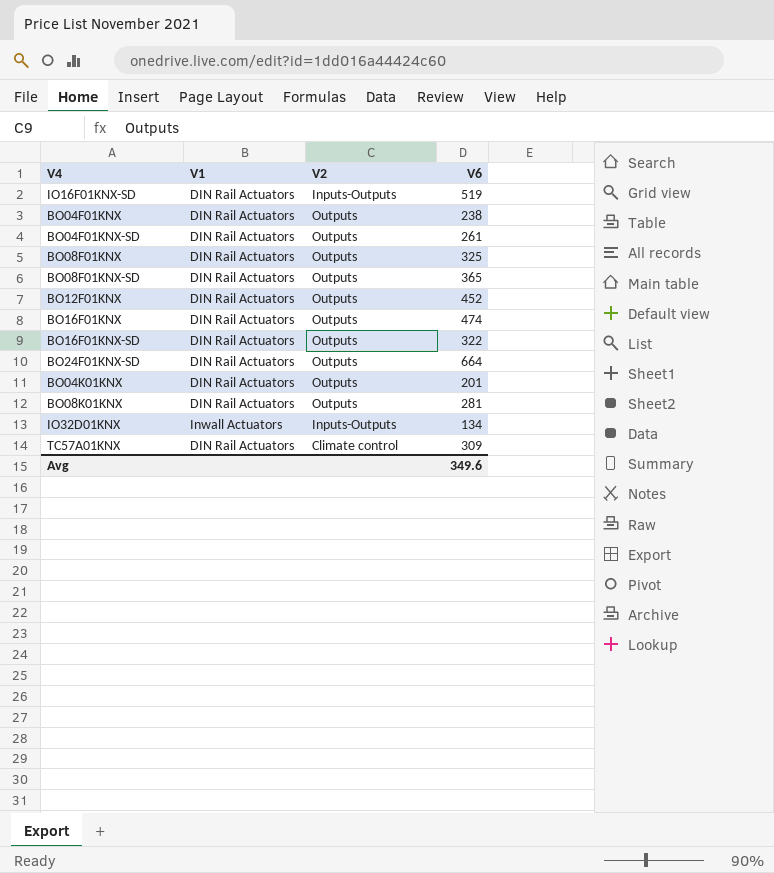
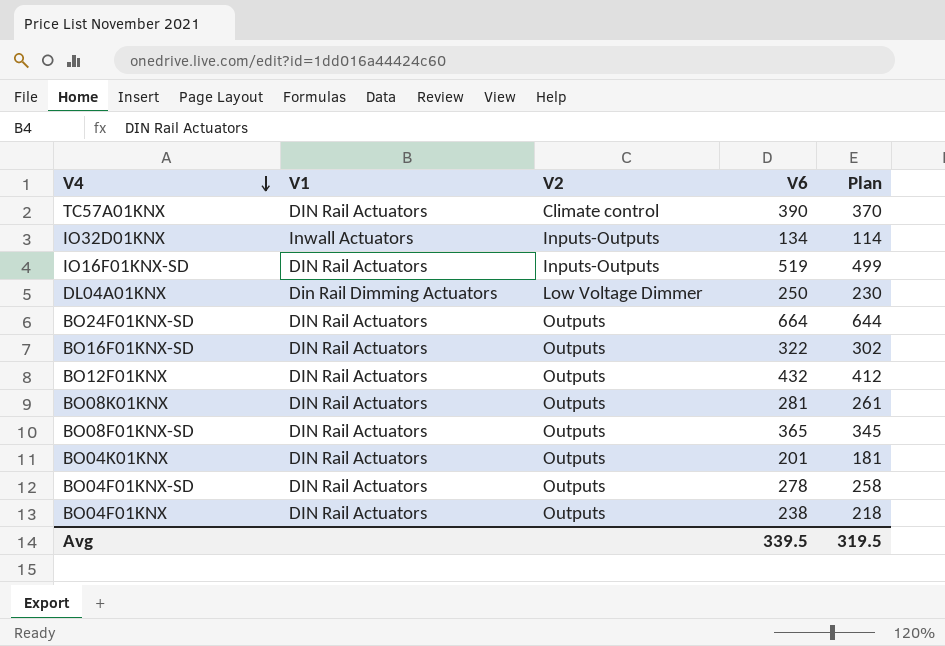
row order: none -> V4 descending
column Plan | formula: none -> [V6] - 20
row BO08F01KNX: DIN Rail Actuators | Outputs | 325 -> none
row BO16F01KNX: DIN Rail Actuators | Outputs | 474 -> none
TC57A01KNX | V6: 309 -> 390
row DL04A01KNX: none -> Din Rail Dimming Actuators | Low Voltage Dimmer | 250 | 230
BO12F01KNX | V6: 452 -> 432
BO04F01KNX-SD | V6: 261 -> 278
Avg | V6: 349.6 -> 339.5

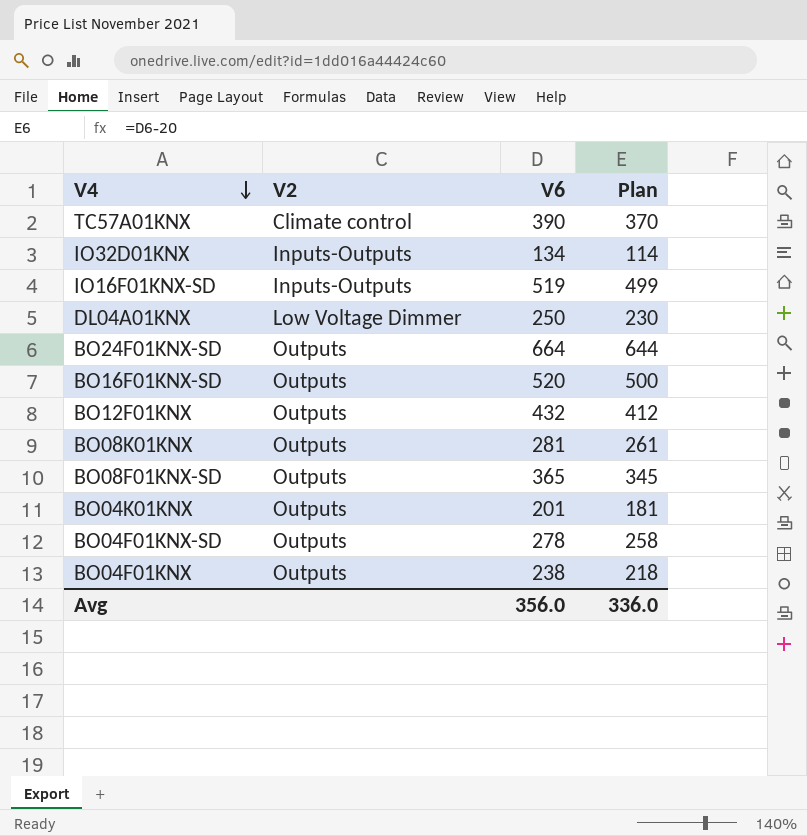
column V1 | position: 2 -> none
BO16F01KNX-SD | V6: 322 -> 520
BO16F01KNX-SD | Plan: 302 -> 500
Avg | V6: 339.5 -> 356.0
Avg | Plan: 319.5 -> 336.0

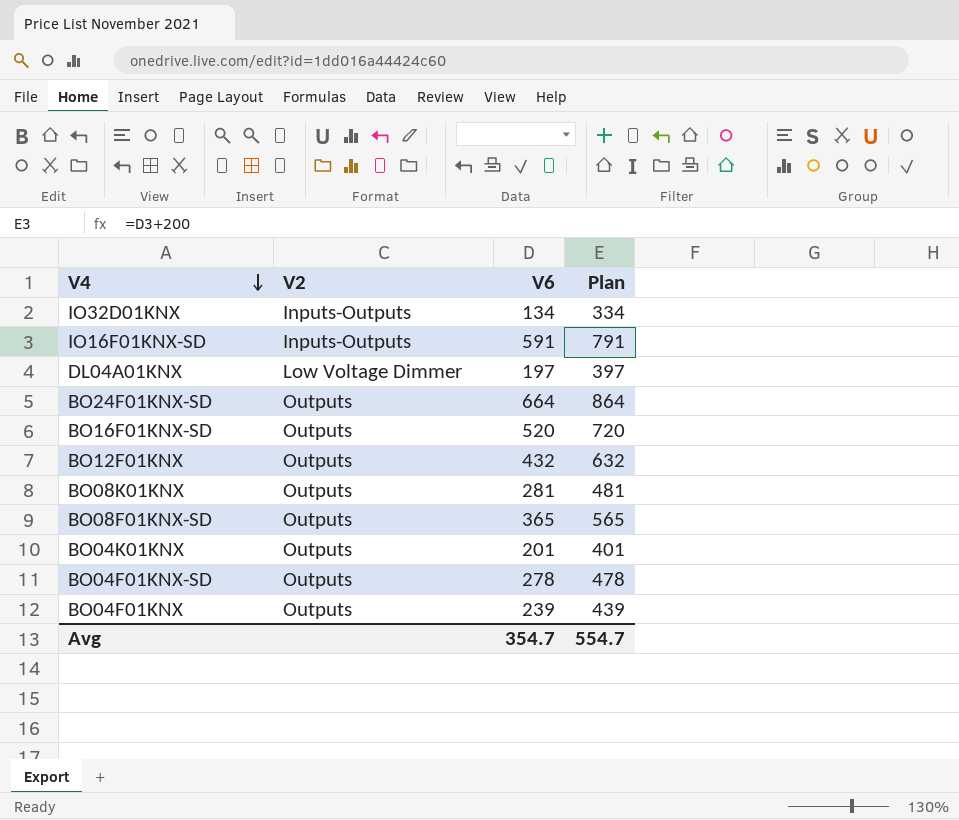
column Plan | formula: [V6] - 20 -> [V6] + 200
row TC57A01KNX: Climate control | 390 | 370 -> none
IO16F01KNX-SD | V6: 519 -> 591
DL04A01KNX | V6: 250 -> 197
BO04F01KNX | V6: 238 -> 239
Avg | V6: 356.0 -> 354.7
Avg | Plan: 336.0 -> 554.7

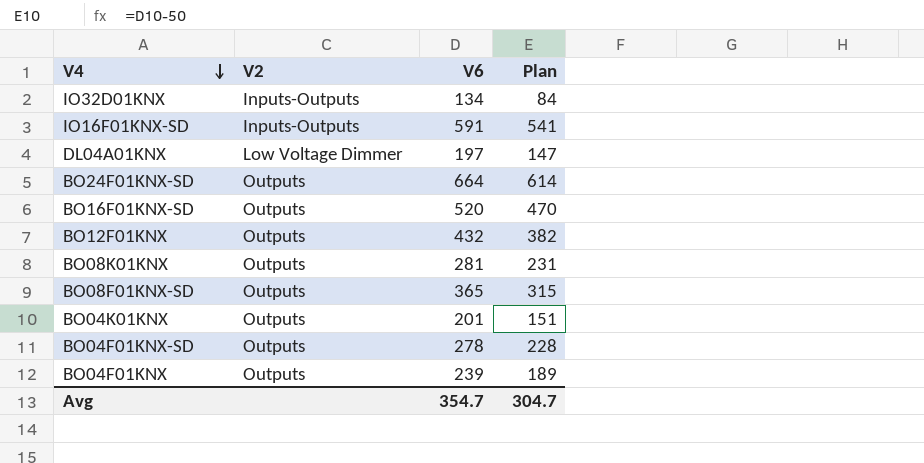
column Plan | formula: [V6] + 200 -> [V6] - 50
Avg | Plan: 554.7 -> 304.7

